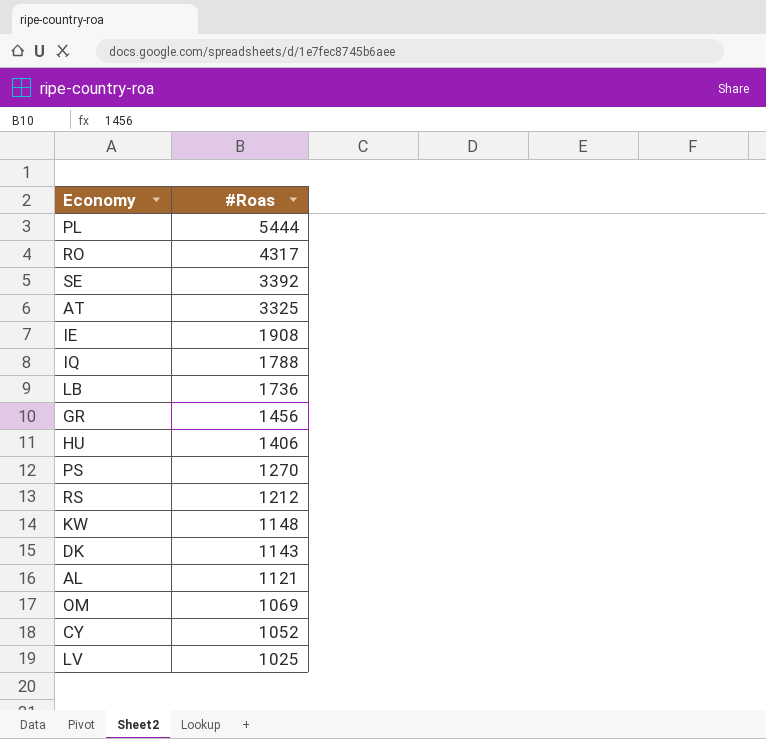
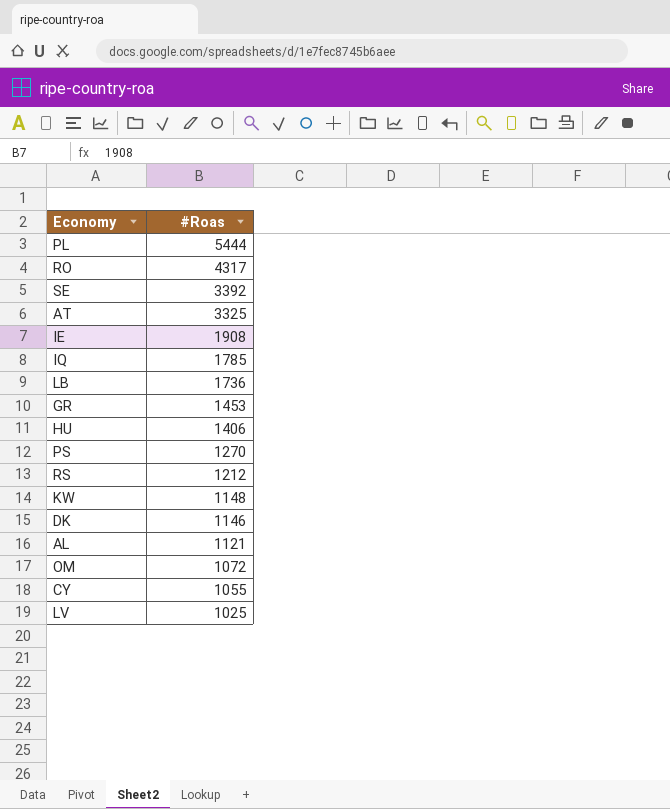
IQ | #Roas: 1788 -> 1785
GR | #Roas: 1456 -> 1453
DK | #Roas: 1143 -> 1146
OM | #Roas: 1069 -> 1072
CY | #Roas: 1052 -> 1055

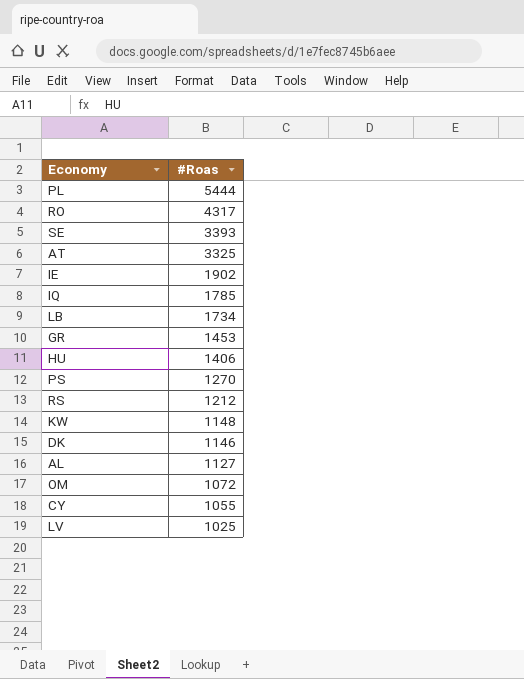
SE | #Roas: 3392 -> 3393
IE | #Roas: 1908 -> 1902
LB | #Roas: 1736 -> 1734
AL | #Roas: 1121 -> 1127

